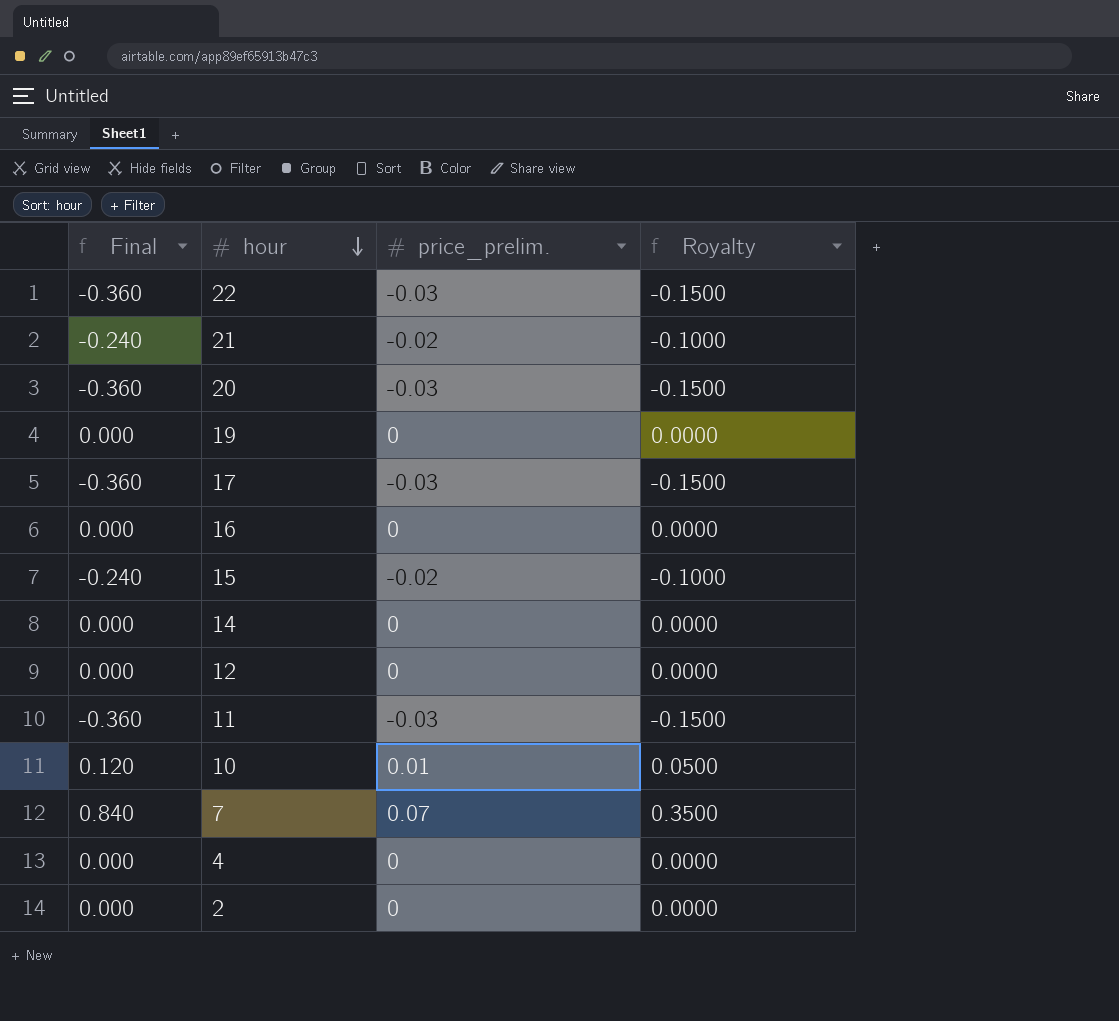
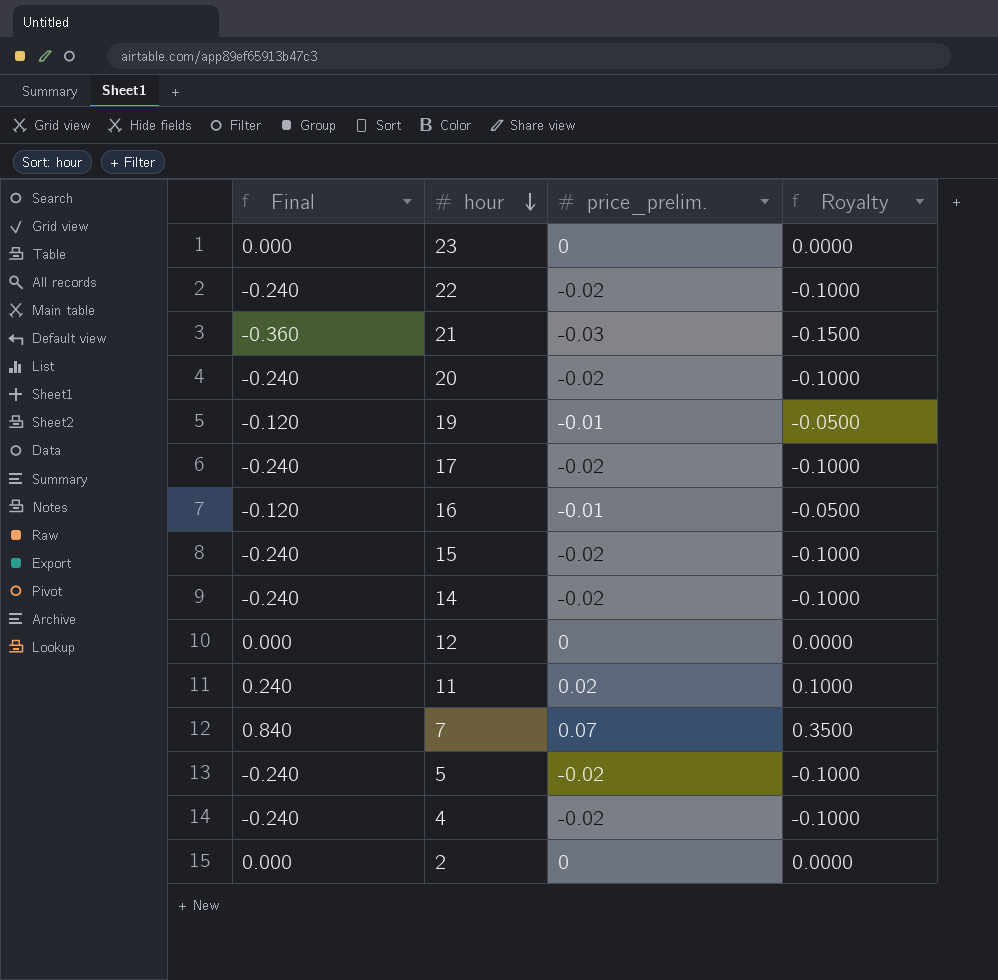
row 10: 0.120 | 0.01 | 0.0500 -> none
row 23: none -> 0.000 | 0 | 0.0000
22 | Final: -0.360 -> -0.240
22 | price_prelim.: -0.03 -> -0.02
22 | Royalty: -0.1500 -> -0.1000
21 | Final: -0.240 -> -0.360
21 | price_prelim.: -0.02 -> -0.03
21 | Royalty: -0.1000 -> -0.1500
20 | Final: -0.360 -> -0.240
20 | price_prelim.: -0.03 -> -0.02
20 | Royalty: -0.1500 -> -0.1000
19 | Final: 0.000 -> -0.120
19 | price_prelim.: 0 -> -0.01
19 | Royalty: 0.0000 -> -0.0500
17 | Final: -0.360 -> -0.240
17 | price_prelim.: -0.03 -> -0.02
17 | Royalty: -0.1500 -> -0.1000
16 | Final: 0.000 -> -0.120
16 | price_prelim.: 0 -> -0.01
16 | Royalty: 0.0000 -> -0.0500
14 | Final: 0.000 -> -0.240
14 | price_prelim.: 0 -> -0.02
14 | Royalty: 0.0000 -> -0.1000
11 | Final: -0.360 -> 0.240
11 | price_prelim.: -0.03 -> 0.02
11 | Royalty: -0.1500 -> 0.1000
row 5: none -> -0.240 | -0.02 | -0.1000
4 | Final: 0.000 -> -0.240
4 | price_prelim.: 0 -> -0.02
4 | Royalty: 0.0000 -> -0.1000

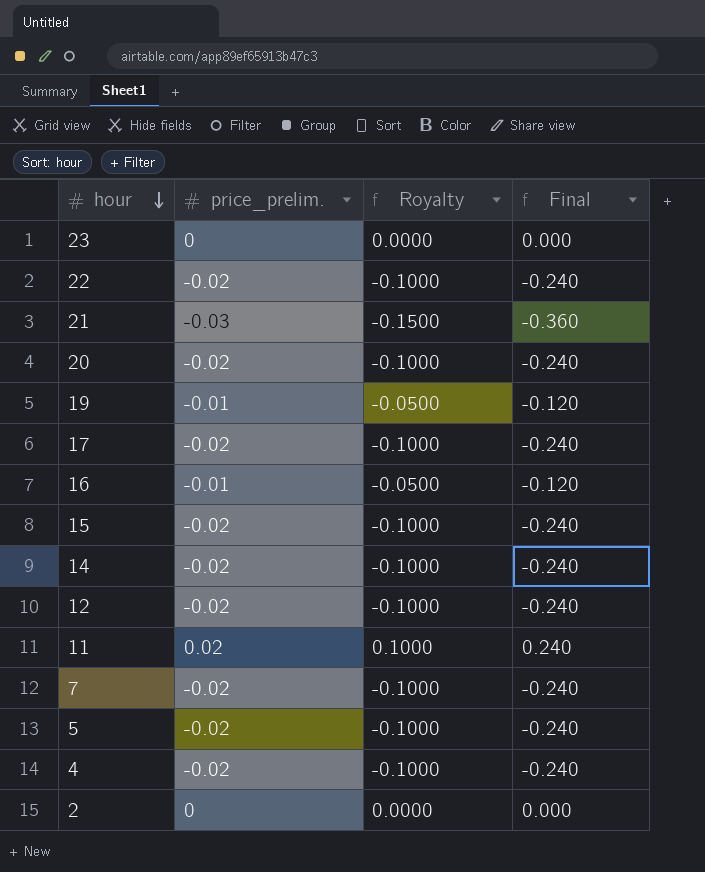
column Final | position: 1 -> 4
12 | price_prelim.: 0 -> -0.02
12 | Royalty: 0.0000 -> -0.1000
12 | Final: 0.000 -> -0.240
7 | price_prelim.: 0.07 -> -0.02
7 | Royalty: 0.3500 -> -0.1000
7 | Final: 0.840 -> -0.240

